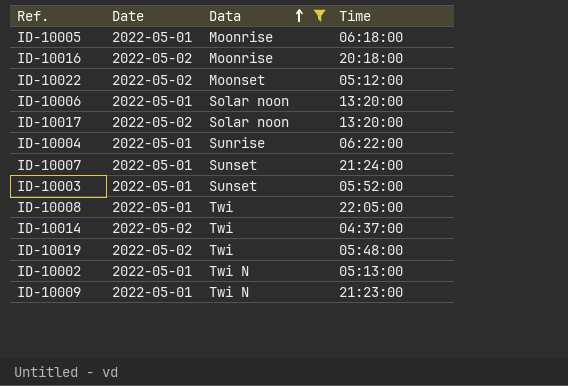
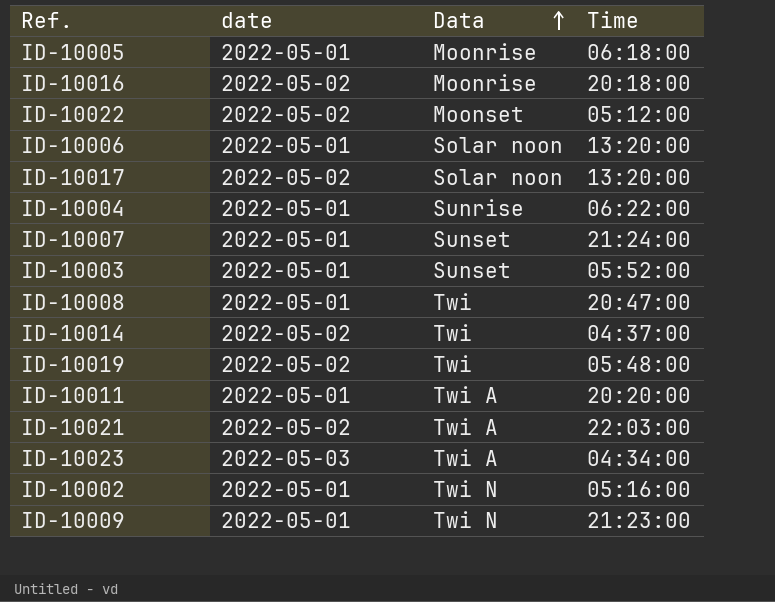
filter: Data != Twi A -> none
column name: Date -> date
ID-10008 | Time: 22:05:00 -> 20:47:00
ID-10002 | Time: 05:13:00 -> 05:16:00

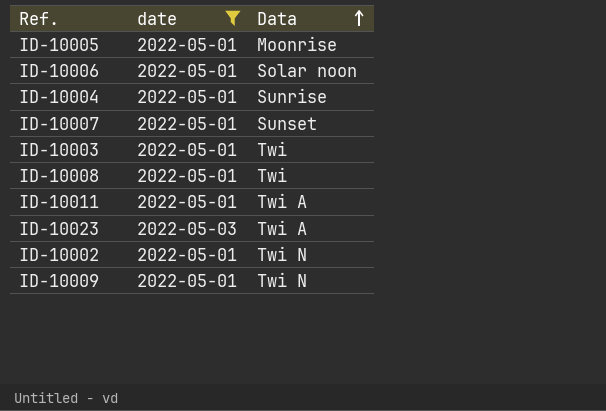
filter: none -> date != 2022-05-02
column Time | position: 4 -> none
ID-10003 | Data: Sunset -> Twi

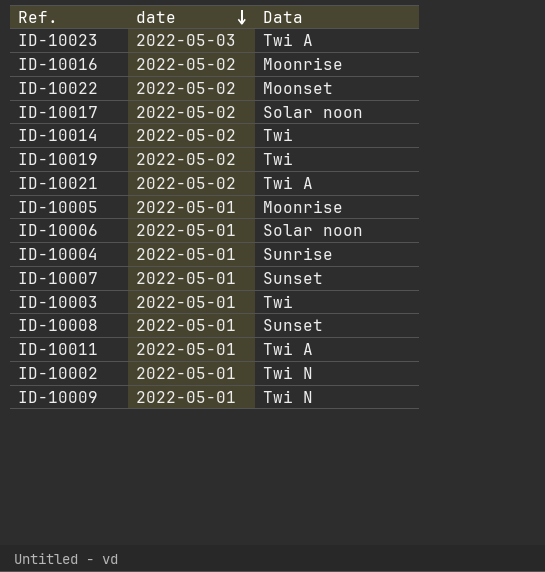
filter: date != 2022-05-02 -> none
row order: Data ascending -> date descending
ID-10008 | Data: Twi -> Sunset

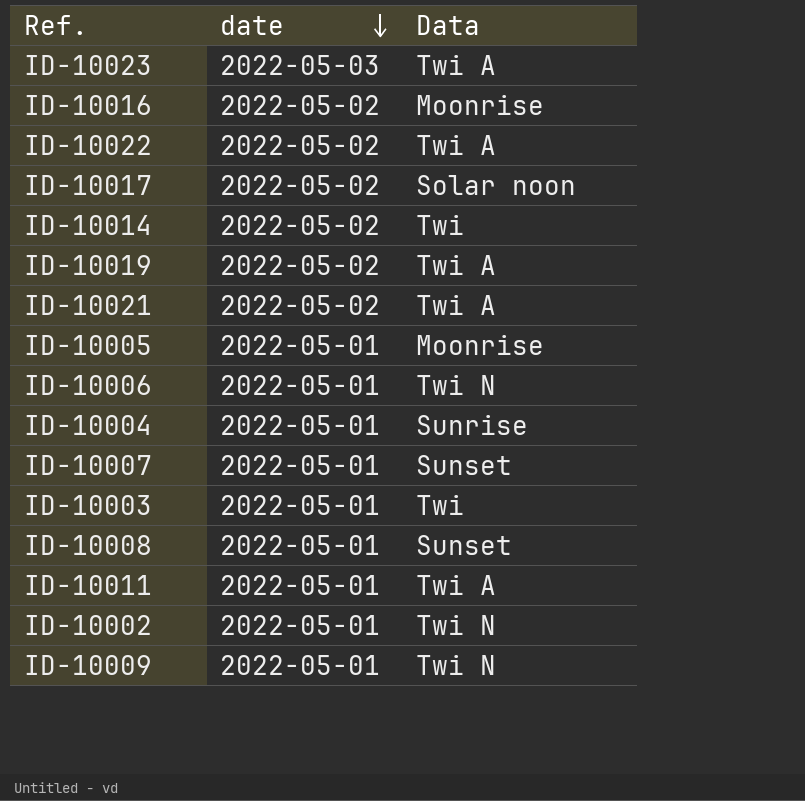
ID-10022 | Data: Moonset -> Twi A
ID-10019 | Data: Twi -> Twi A
ID-10006 | Data: Solar noon -> Twi N

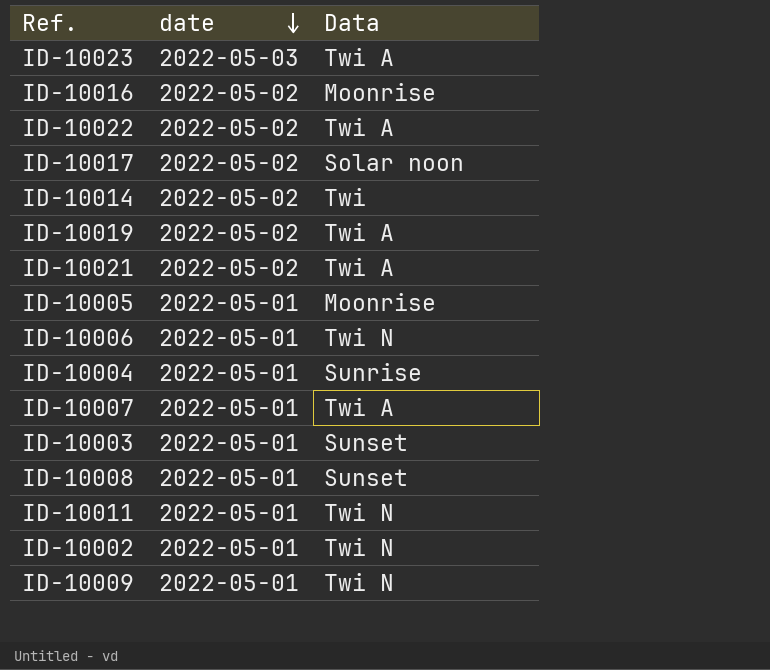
ID-10007 | Data: Sunset -> Twi A
ID-10003 | Data: Twi -> Sunset
ID-10011 | Data: Twi A -> Twi N

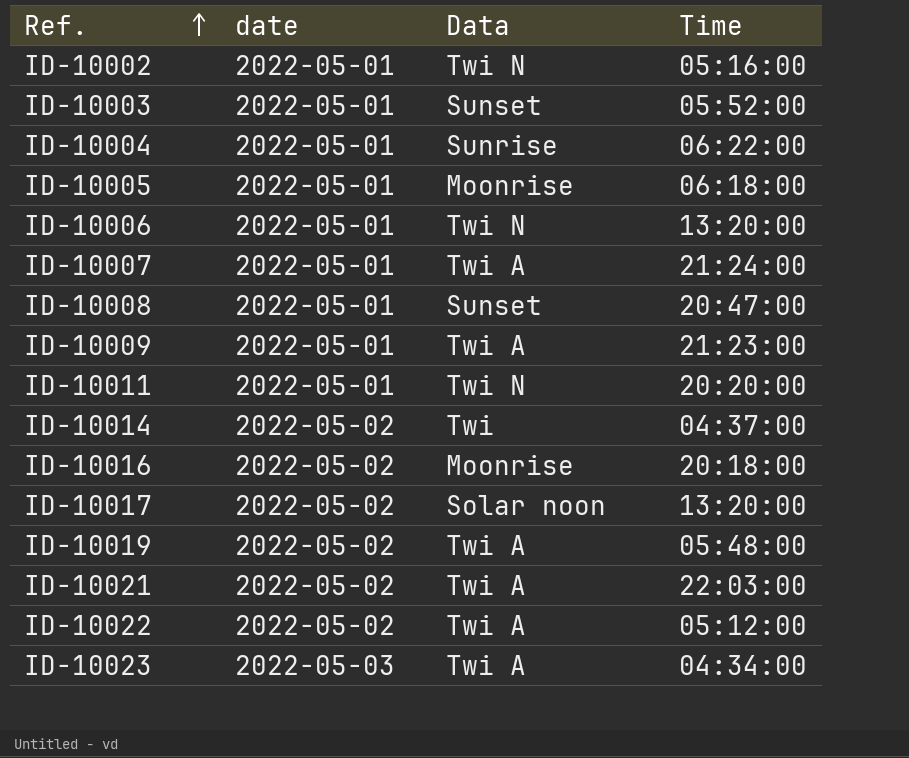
row order: date descending -> Ref. ascending
column Time | position: none -> 4
ID-10009 | Data: Twi N -> Twi A

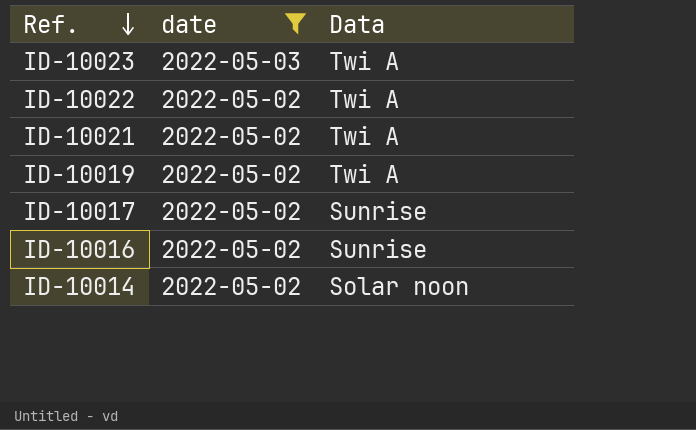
filter: none -> date != 2022-05-01
row order: Ref. ascending -> Ref. descending
column Time | position: 4 -> none
ID-10017 | Data: Solar noon -> Sunrise
ID-10016 | Data: Moonrise -> Sunrise
ID-10014 | Data: Twi -> Solar noon

